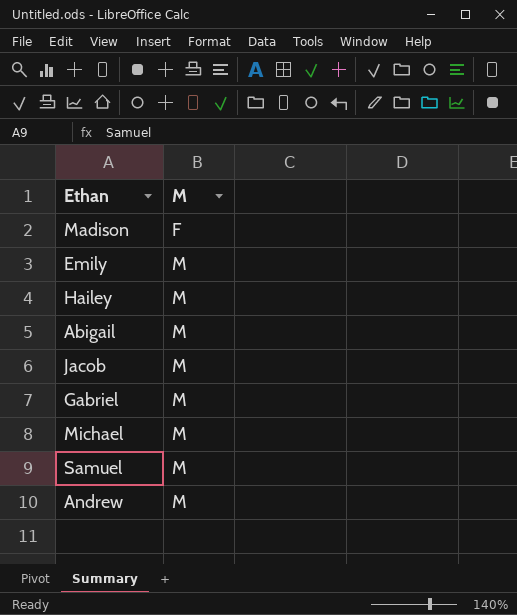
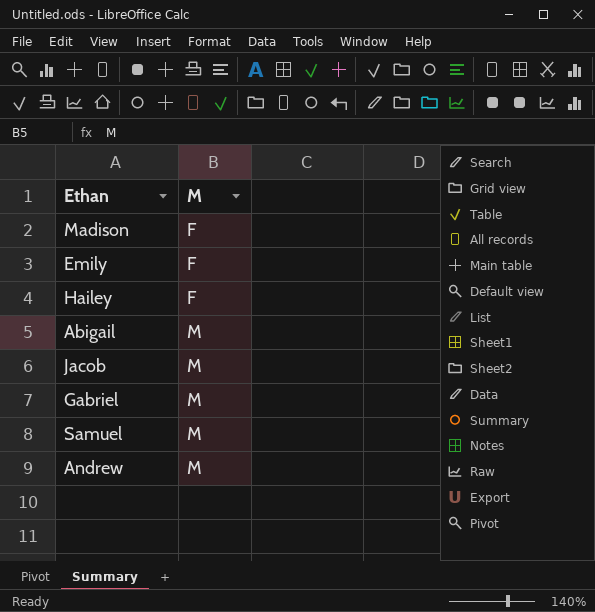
row Michael: M -> none
Emily | M: M -> F
Hailey | M: M -> F

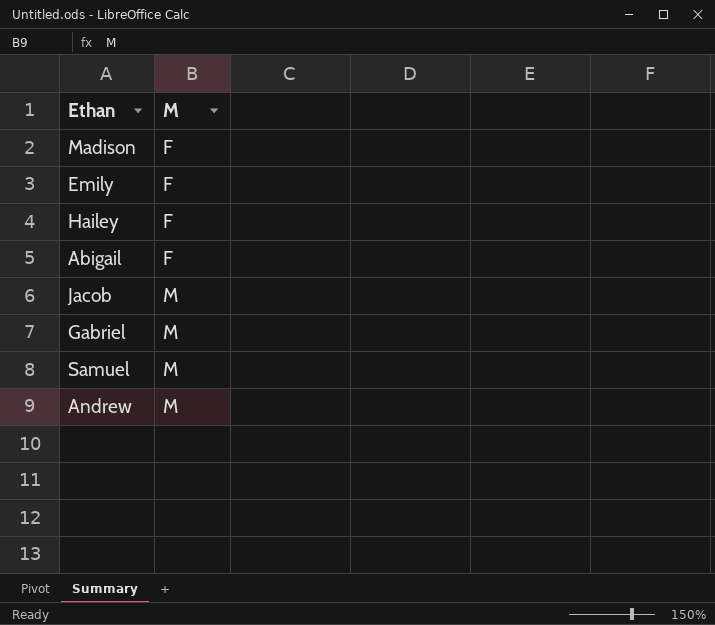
Abigail | M: M -> F

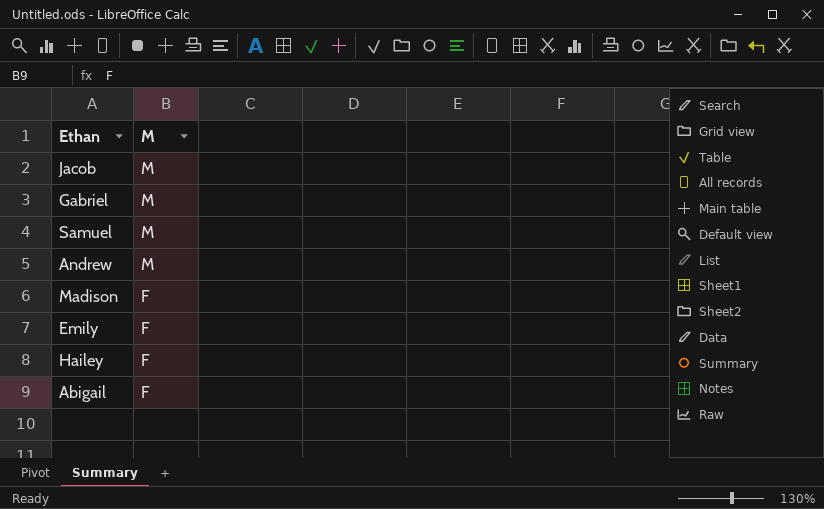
row order: M ascending -> M descending

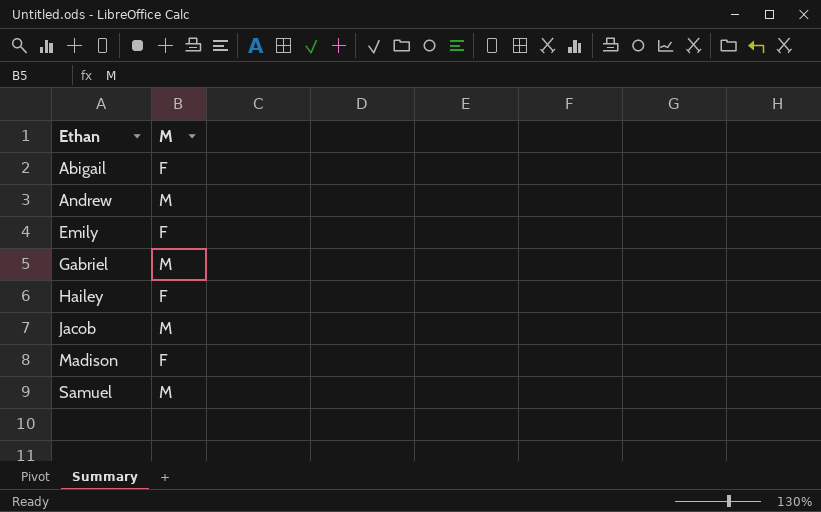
row order: M descending -> Ethan ascending

